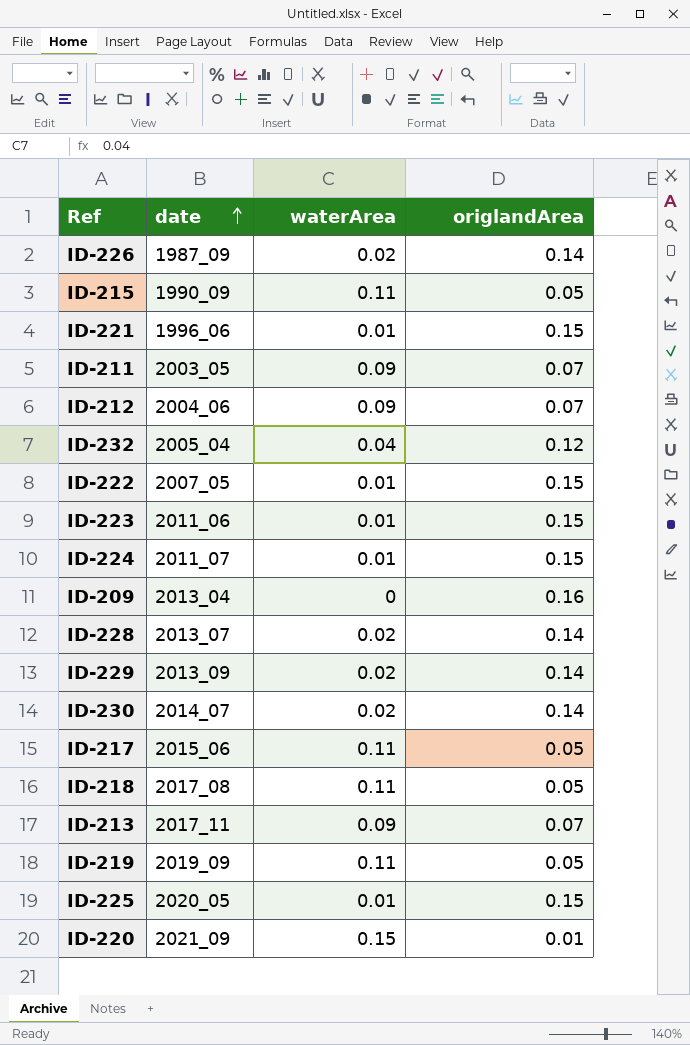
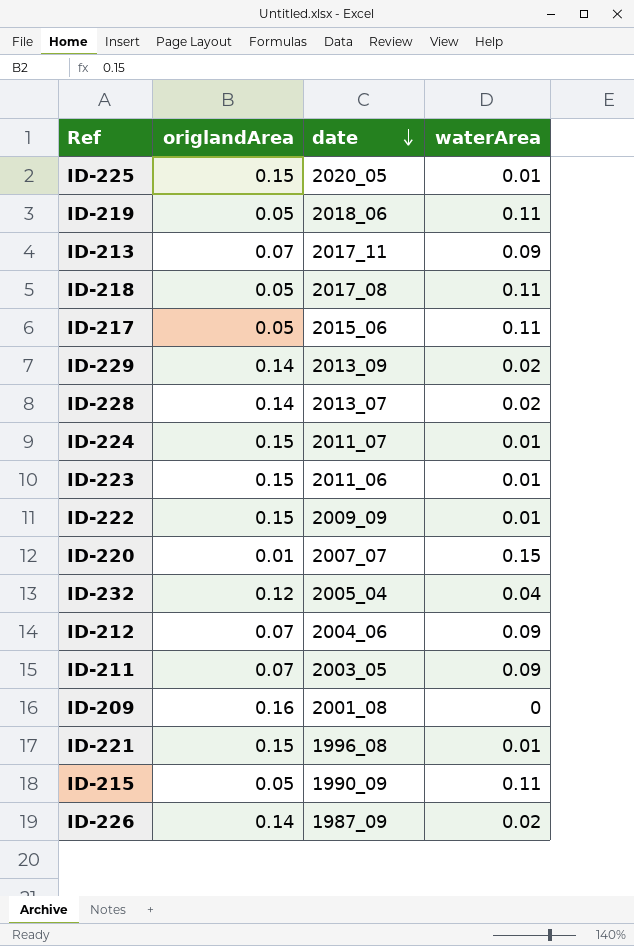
row order: date ascending -> date descending
column origlandArea | position: 4 -> 2
row ID-230: 2014_07 | 0.02 | 0.14 -> none
ID-219 | date: 2019_09 -> 2018_06
ID-222 | date: 2007_05 -> 2009_09
ID-220 | date: 2021_09 -> 2007_07
ID-209 | date: 2013_04 -> 2001_08
ID-221 | date: 1996_06 -> 1996_08

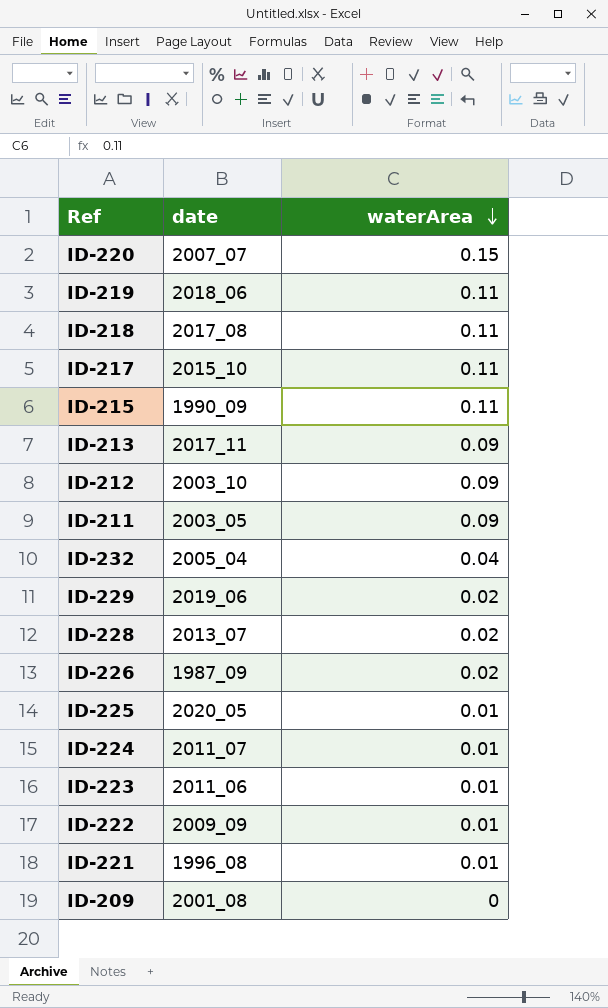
row order: date descending -> waterArea descending
column origlandArea | position: 2 -> none
ID-217 | date: 2015_06 -> 2015_10
ID-212 | date: 2004_06 -> 2003_10
ID-229 | date: 2013_09 -> 2019_06

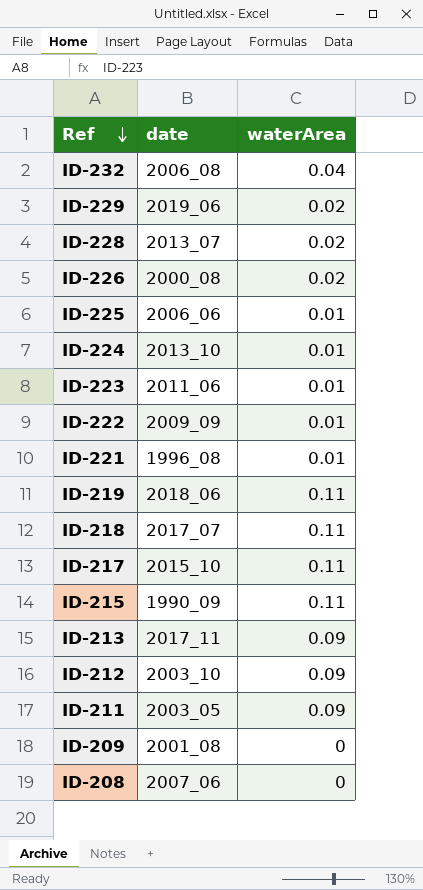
row order: waterArea descending -> Ref descending
row ID-220: 2007_07 | 0.15 -> none
ID-232 | date: 2005_04 -> 2006_08
ID-226 | date: 1987_09 -> 2000_08
ID-225 | date: 2020_05 -> 2006_06
ID-224 | date: 2011_07 -> 2013_10
ID-218 | date: 2017_08 -> 2017_07
row ID-208: none -> 2007_06 | 0

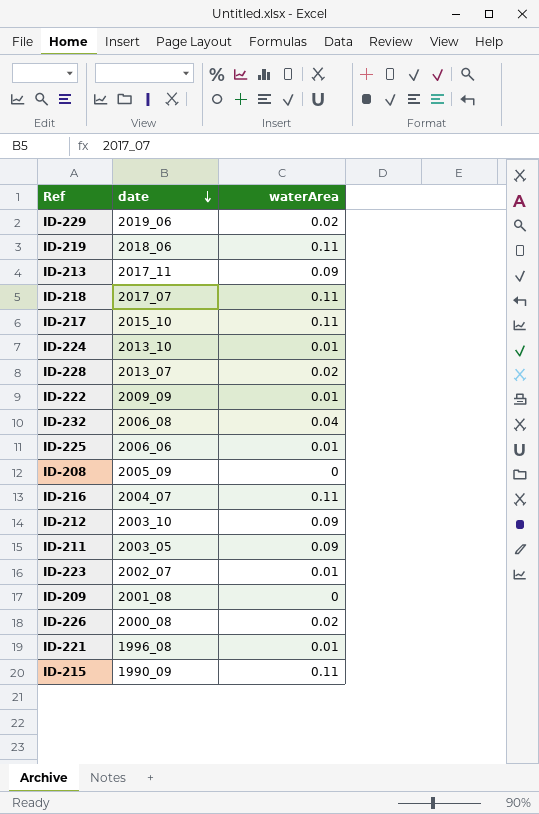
row order: Ref descending -> date descending
ID-208 | date: 2007_06 -> 2005_09
row ID-216: none -> 2004_07 | 0.11
ID-223 | date: 2011_06 -> 2002_07

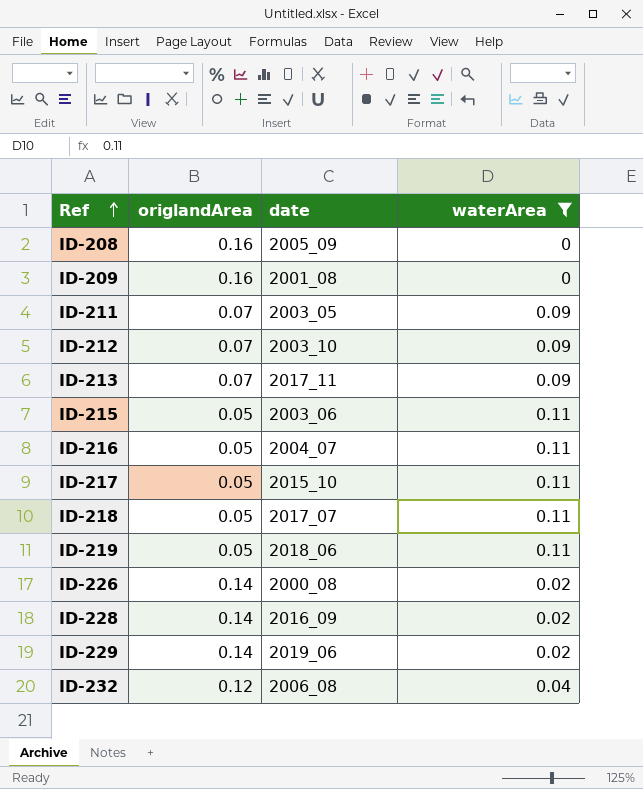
filter: none -> waterArea != 0.01
row order: date descending -> Ref ascending
column origlandArea | position: none -> 2
ID-215 | date: 1990_09 -> 2003_06
ID-228 | date: 2013_07 -> 2016_09

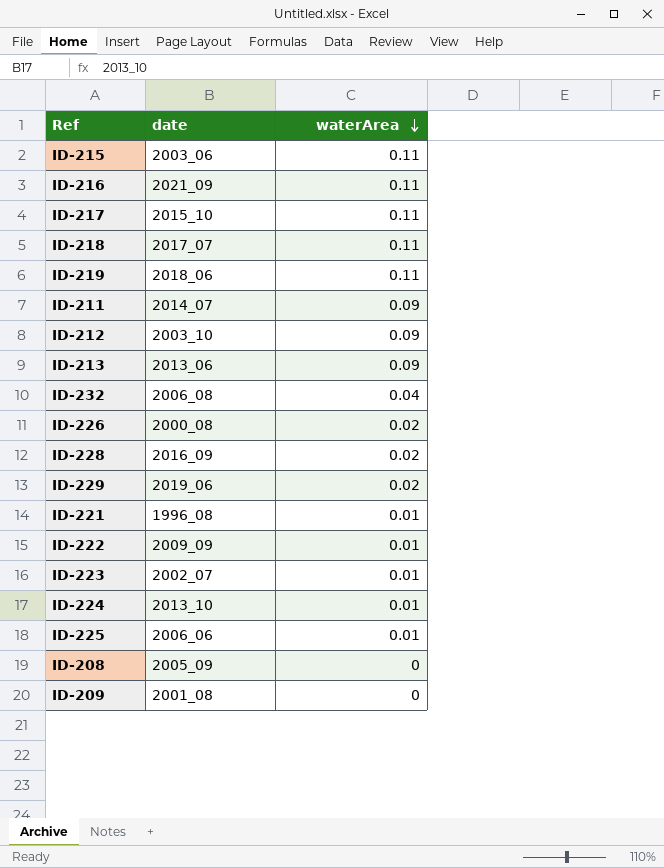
filter: waterArea != 0.01 -> none
row order: Ref ascending -> waterArea descending
column origlandArea | position: 2 -> none
ID-216 | date: 2004_07 -> 2021_09
ID-211 | date: 2003_05 -> 2014_07
ID-213 | date: 2017_11 -> 2013_06

